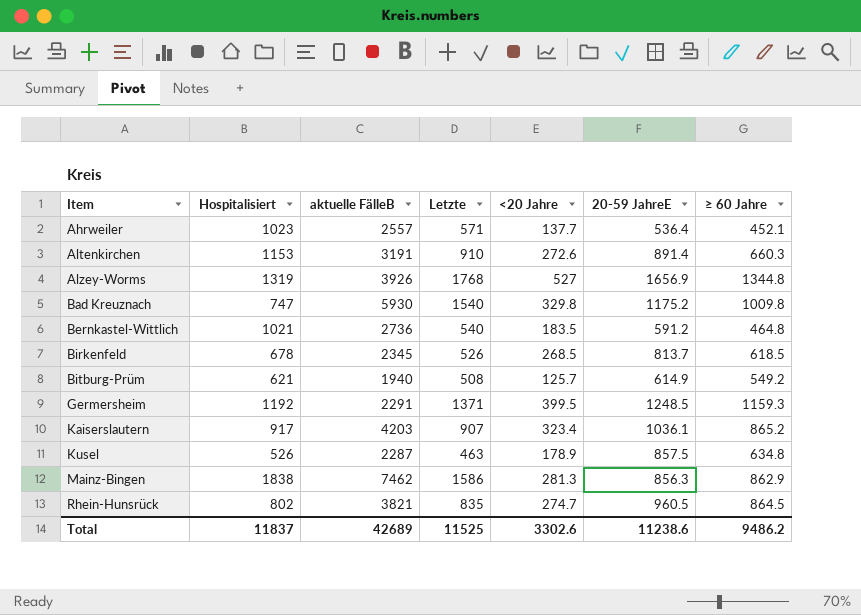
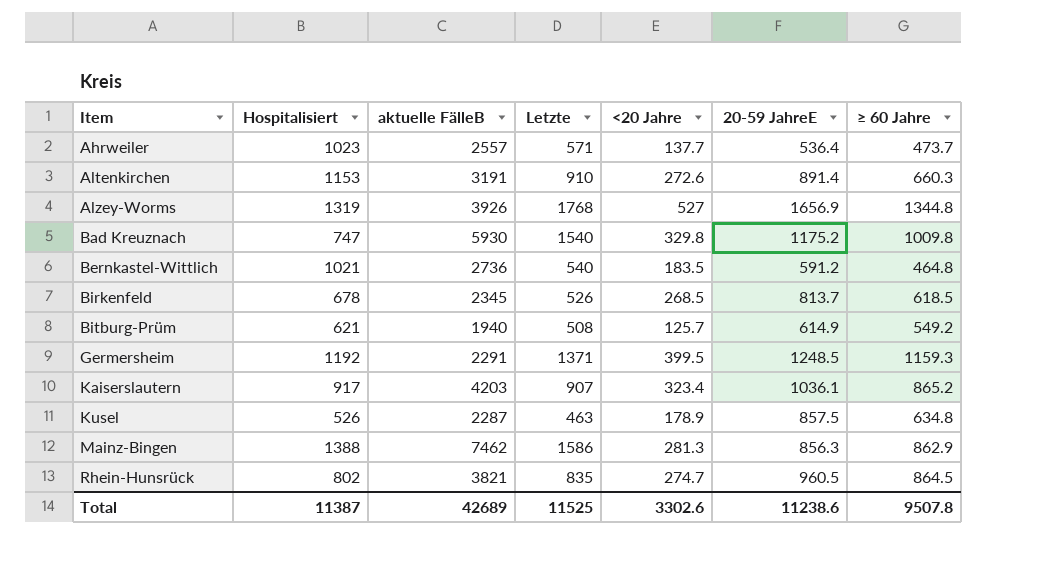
Ahrweiler | ≥ 60 Jahre: 452.1 -> 473.7
Mainz-Bingen | Hospitalisiert: 1838 -> 1388
Total | Hospitalisiert: 11837 -> 11387
Total | ≥ 60 Jahre: 9486.2 -> 9507.8

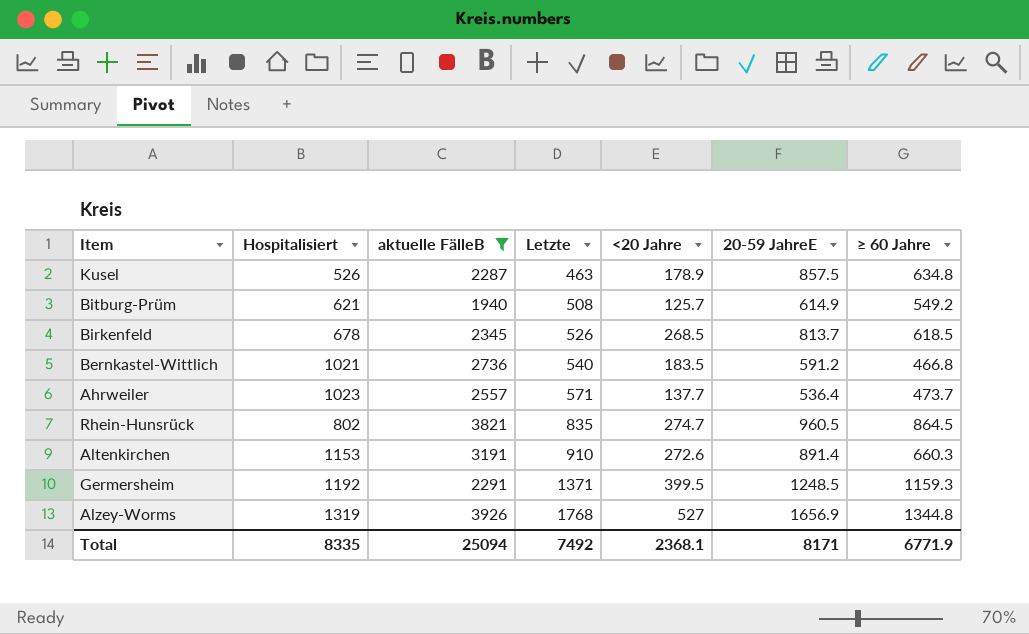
filter: none -> aktuelle FälleB <= 3926
row order: Item ascending -> Letzte ascending
Bernkastel-Wittlich | ≥ 60 Jahre: 464.8 -> 466.8
Total | Hospitalisiert: 11387 -> 8335
Total | aktuelle FälleB: 42689 -> 25094
Total | Letzte: 11525 -> 7492
Total | <20 Jahre: 3302.6 -> 2368.1
Total | 20-59 JahreE: 11238.6 -> 8171
Total | ≥ 60 Jahre: 9507.8 -> 6771.9

